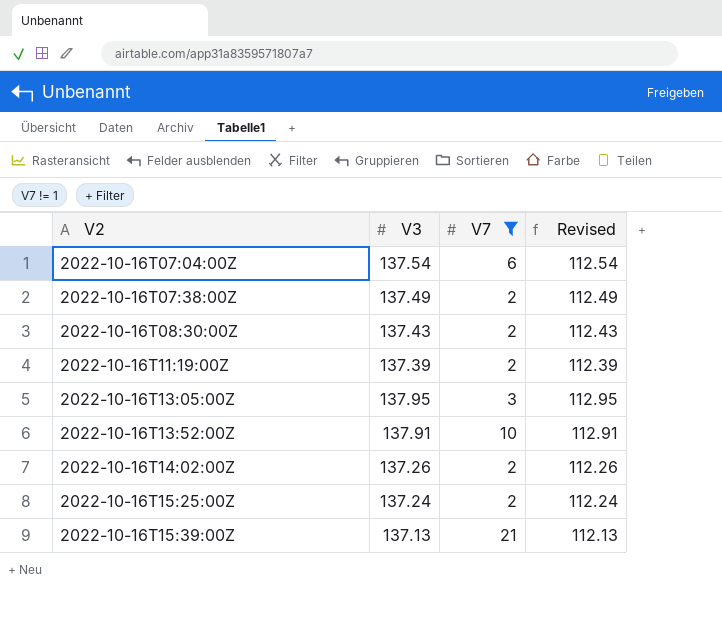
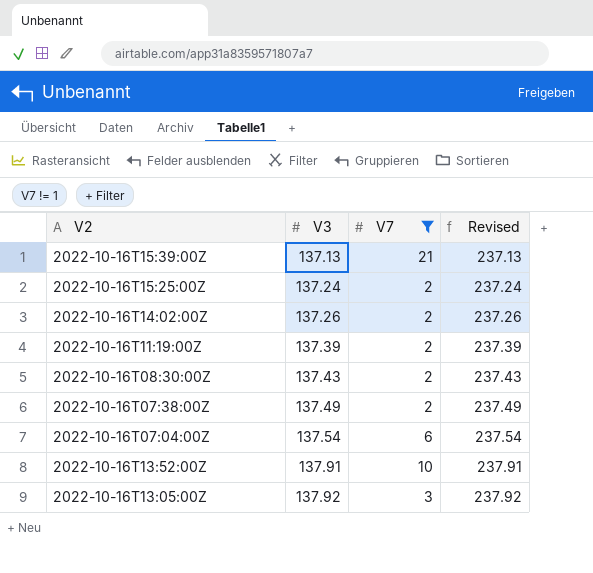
row order: V2 ascending -> V3 ascending
column Revised | formula: [V3] - 25 -> [V3] + 100
2022-10-16T13:05:00Z | V3: 137.95 -> 137.92

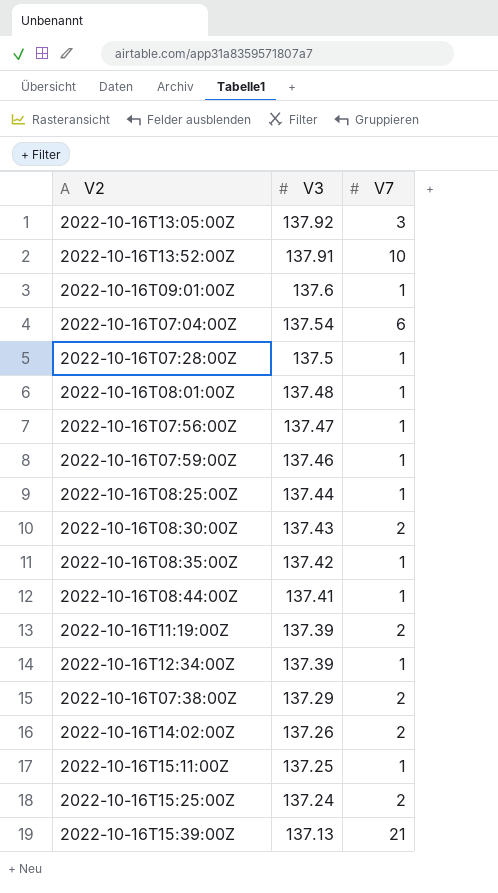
filter: V7 != 1 -> none
row order: V3 ascending -> V3 descending
column Revised | formula: [V3] + 100 -> none
2022-10-16T07:38:00Z | V3: 137.49 -> 137.29

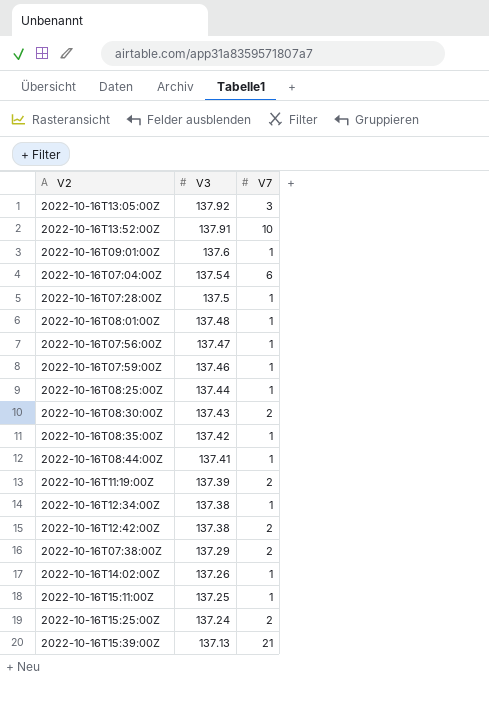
2022-10-16T12:34:00Z | V3: 137.39 -> 137.38
row 2022-10-16T12:42:00Z: none -> 137.38 | 2
2022-10-16T14:02:00Z | V7: 2 -> 1

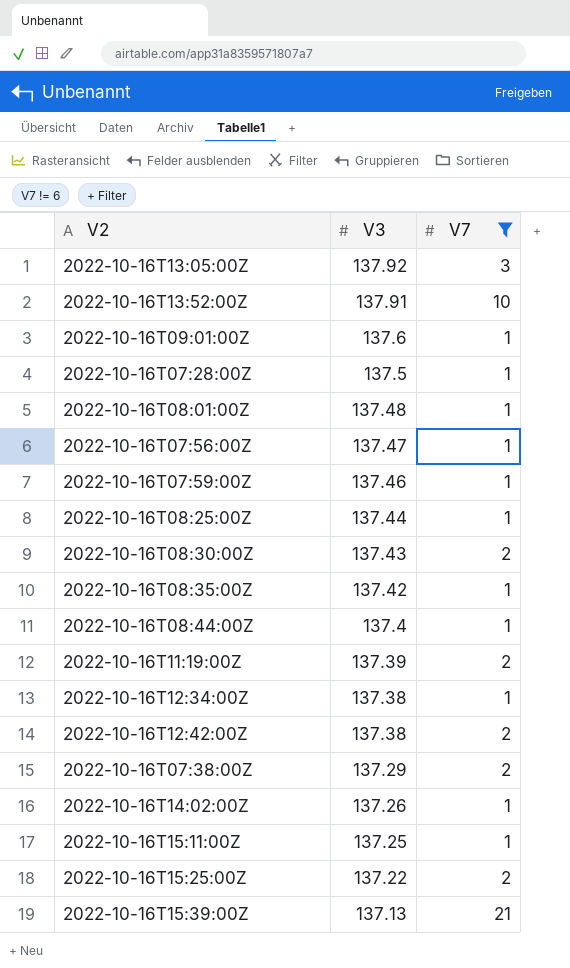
filter: none -> V7 != 6
2022-10-16T08:44:00Z | V3: 137.41 -> 137.4
2022-10-16T15:25:00Z | V3: 137.24 -> 137.22

